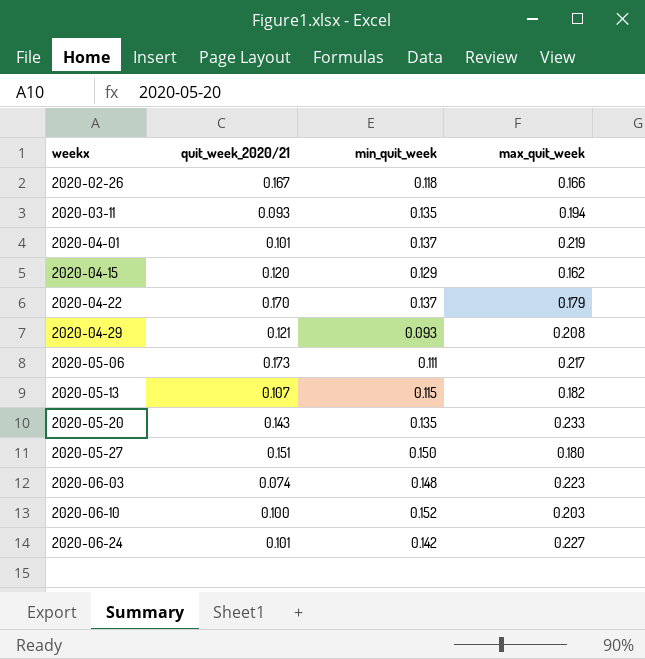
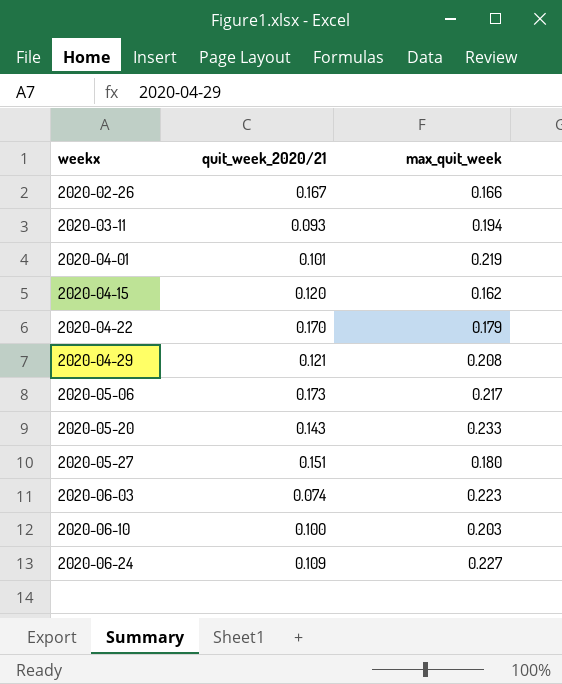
column min_quit_week | position: 3 -> none
row 2020-05-13: 0.107 | 0.115 | 0.182 -> none
2020-06-24 | quit_week_2020/21: 0.101 -> 0.109

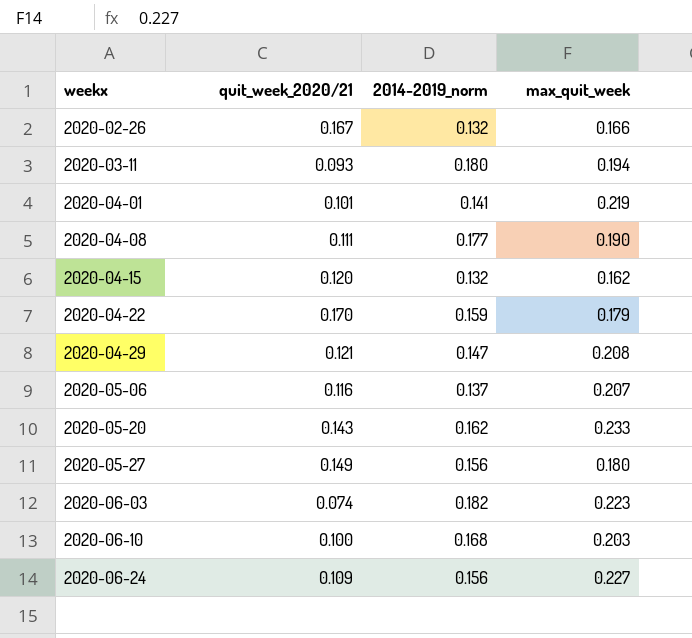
column 2014-2019_norm | position: none -> 3
row 2020-04-08: none -> 0.111 | 0.177 | 0.190
2020-05-06 | quit_week_2020/21: 0.173 -> 0.116
2020-05-06 | max_quit_week: 0.217 -> 0.207
2020-05-27 | quit_week_2020/21: 0.151 -> 0.149

